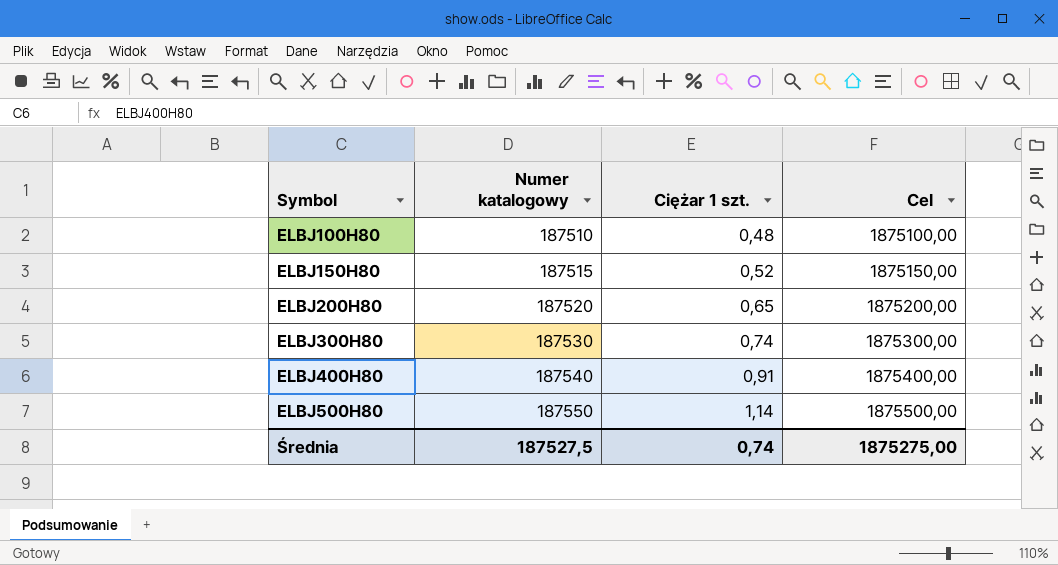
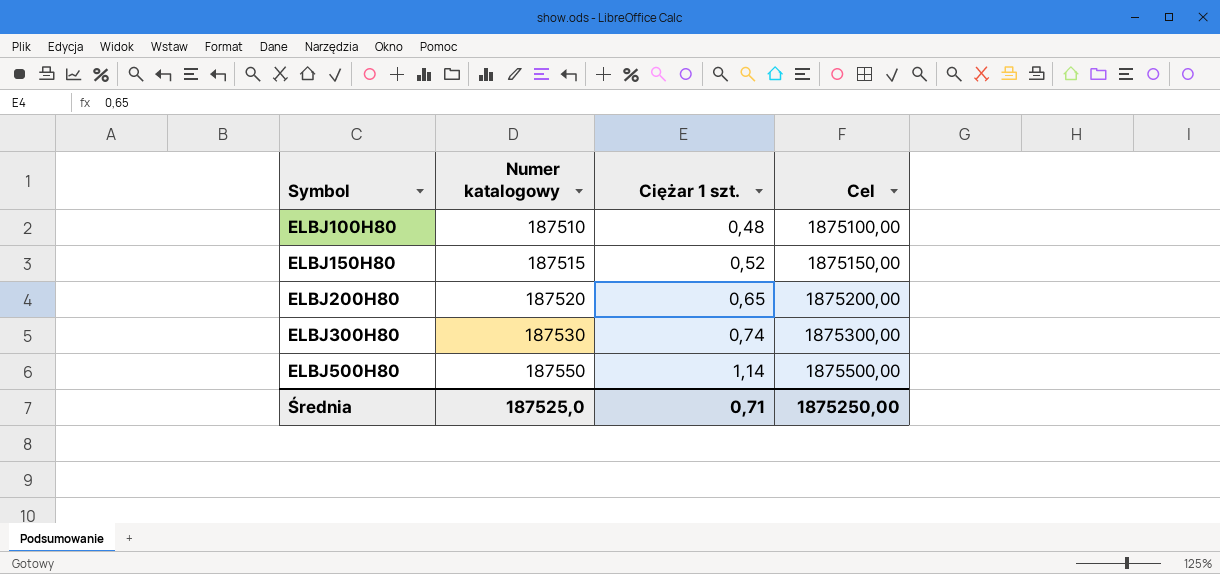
row ELBJ400H80: 187540 | 0,91 | 1875400,00 -> none
Średnia | Numer katalogowy: 187527,5 -> 187525,0
Średnia | Ciężar 1 szt.: 0,74 -> 0,71
Średnia | Cel: 1875275,00 -> 1875250,00

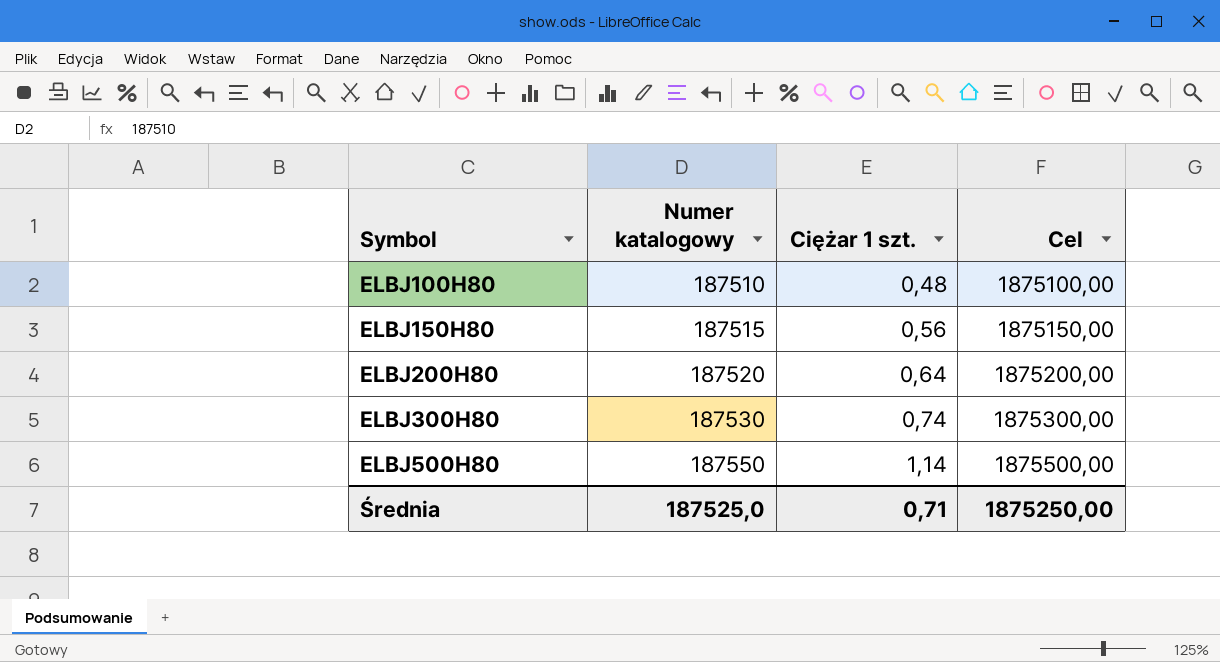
ELBJ150H80 | Ciężar 1 szt.: 0,52 -> 0,56
ELBJ200H80 | Ciężar 1 szt.: 0,65 -> 0,64

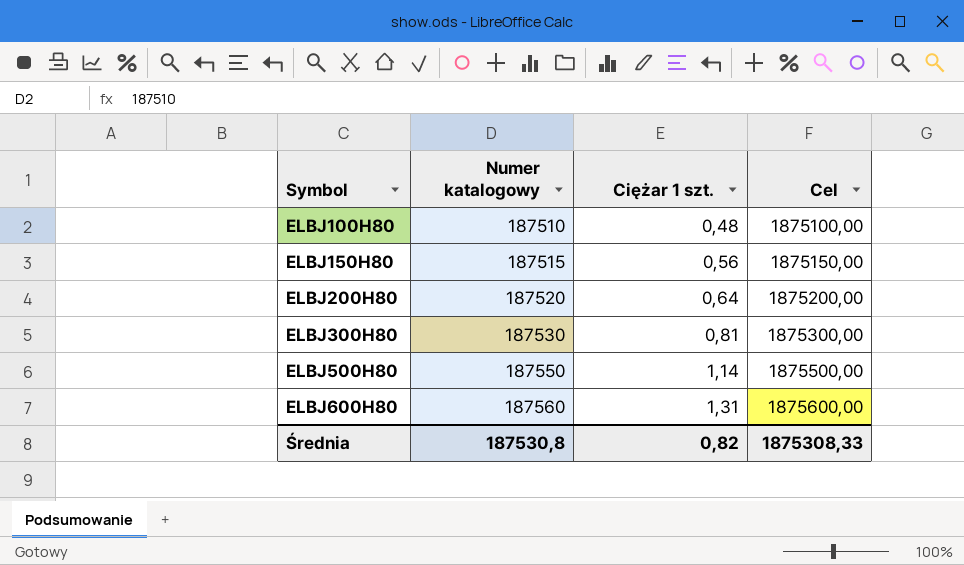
ELBJ300H80 | Ciężar 1 szt.: 0,74 -> 0,81
row ELBJ600H80: none -> 187560 | 1,31 | 1875600,00
Średnia | Numer katalogowy: 187525,0 -> 187530,8
Średnia | Ciężar 1 szt.: 0,71 -> 0,82
Średnia | Cel: 1875250,00 -> 1875308,33

